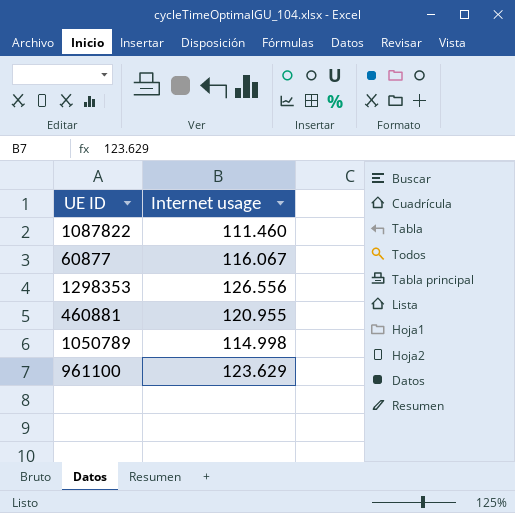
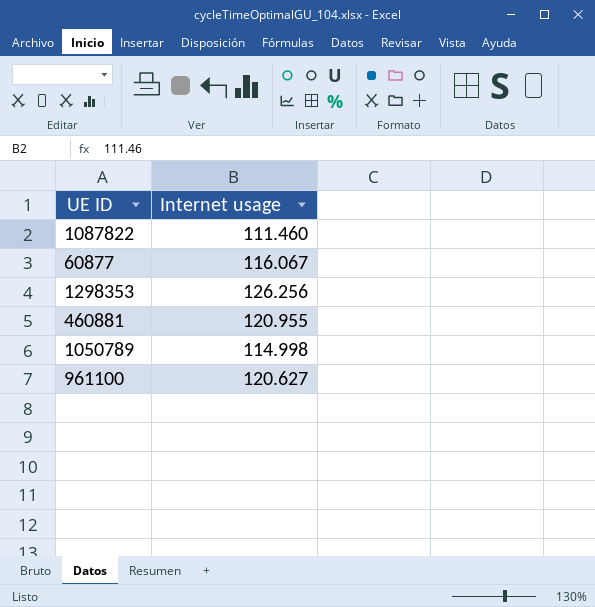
1298353 | Internet usage: 126.556 -> 126.256
961100 | Internet usage: 123.629 -> 120.627

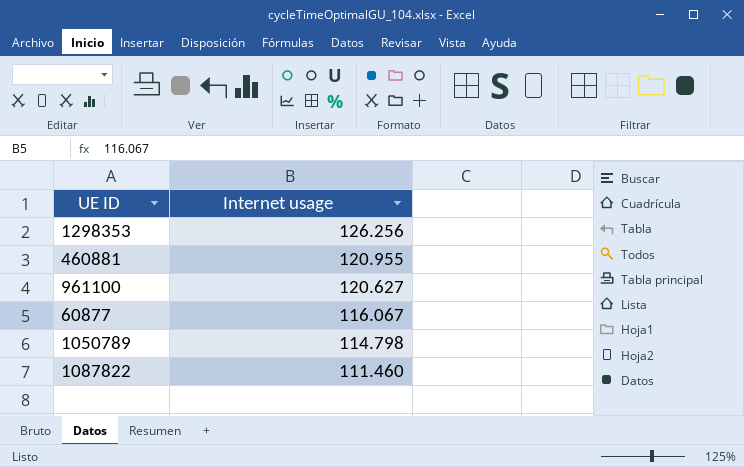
row order: none -> Internet usage descending
1050789 | Internet usage: 114.998 -> 114.798

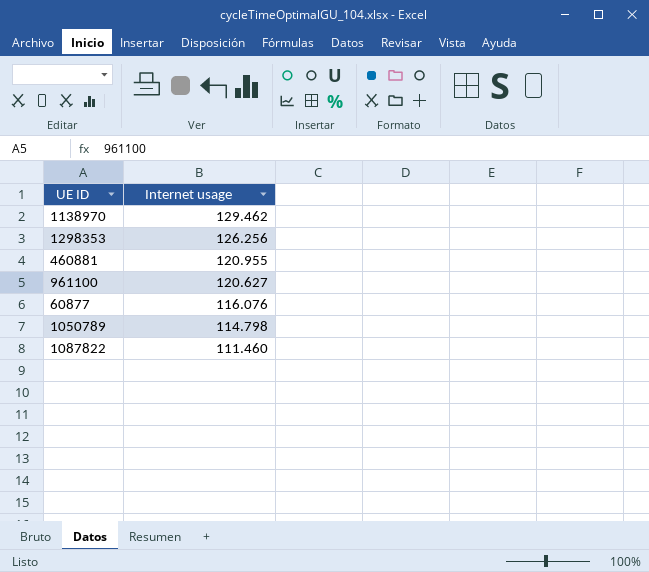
row 1138970: none -> 129.462
60877 | Internet usage: 116.067 -> 116.076

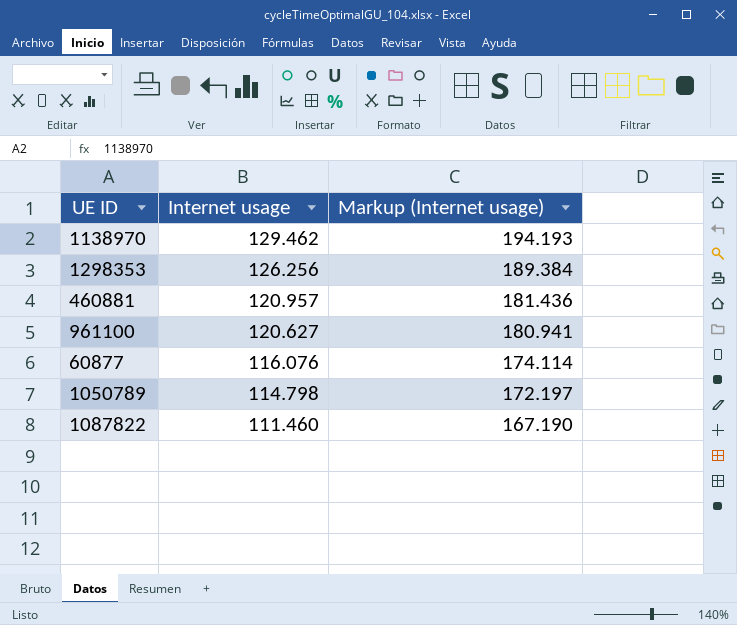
column Markup (Internet usage) | formula: none -> [Internet usage] * 1.5
460881 | Internet usage: 120.955 -> 120.957

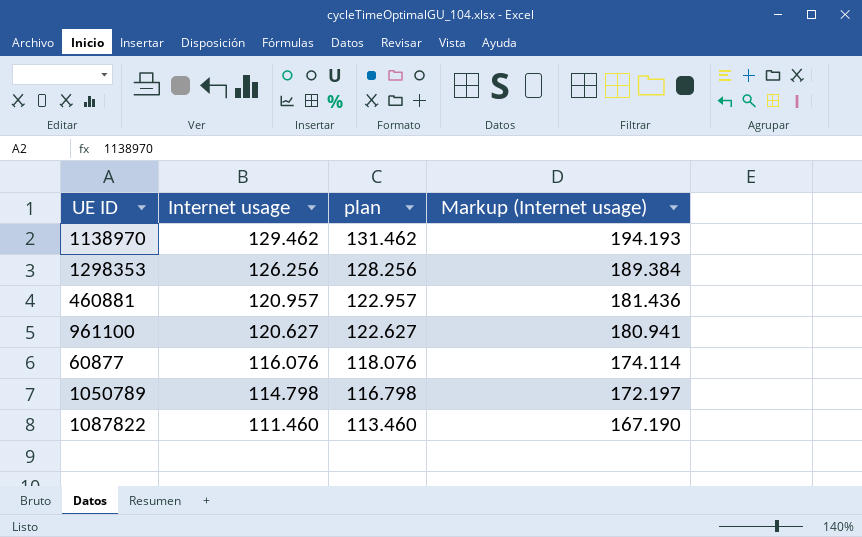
column plan | formula: none -> [Internet usage] + 2

